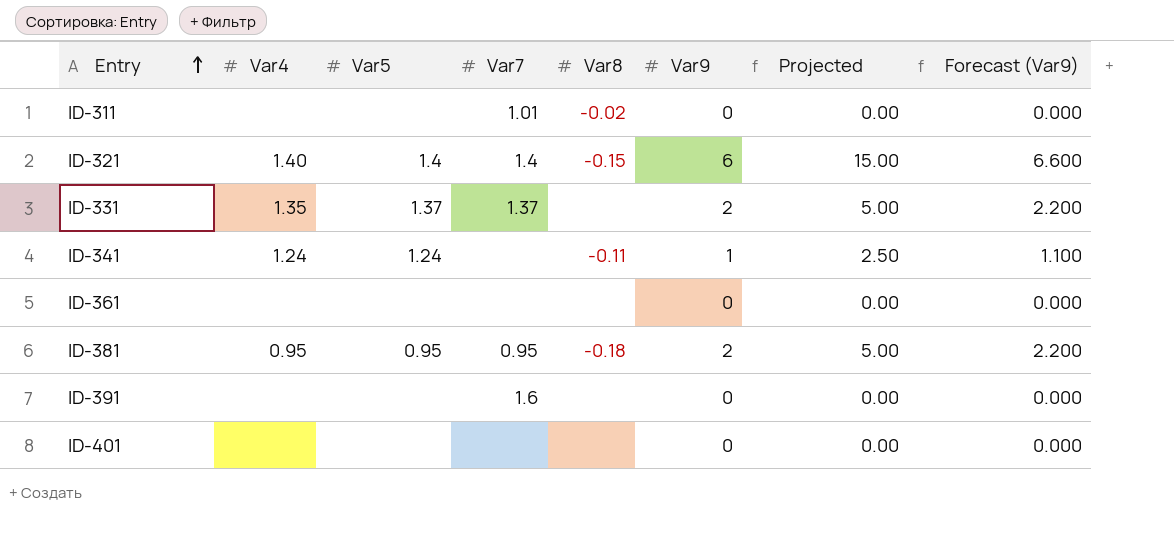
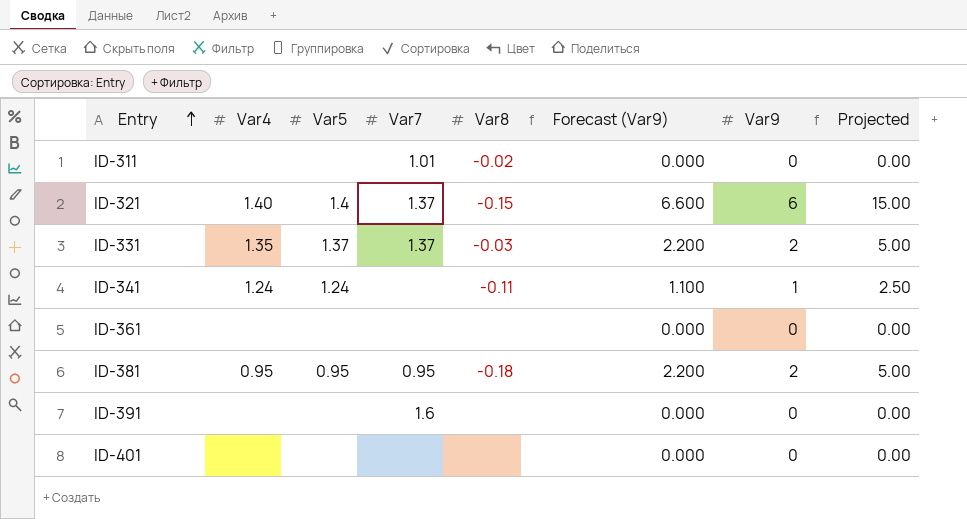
column Forecast (Var9) | position: 8 -> 6
ID-321 | Var7: 1.4 -> 1.37
ID-331 | Var8: none -> -0.03

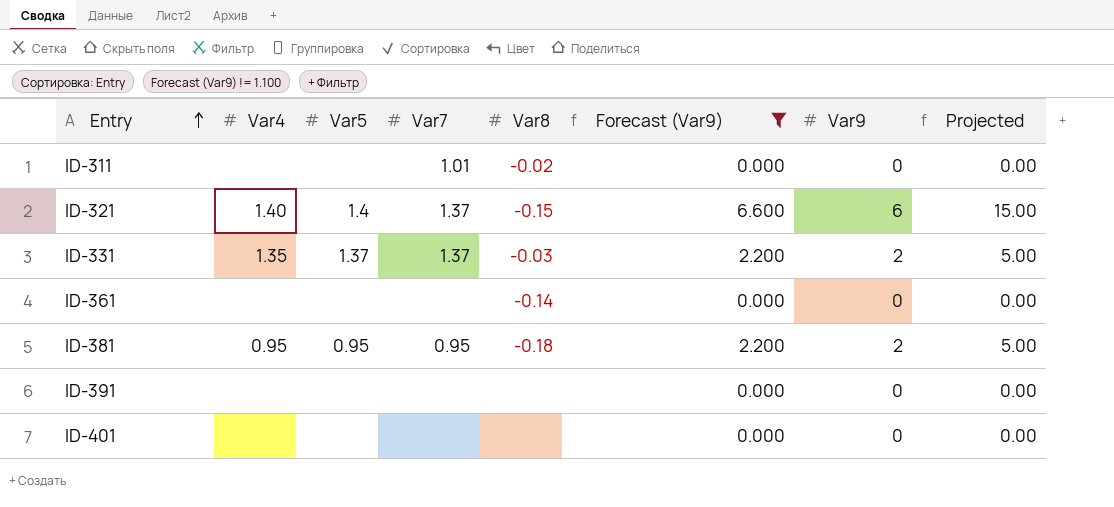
filter: none -> Forecast (Var9) != 1.100
ID-361 | Var8: none -> -0.14
ID-391 | Var7: 1.6 -> none

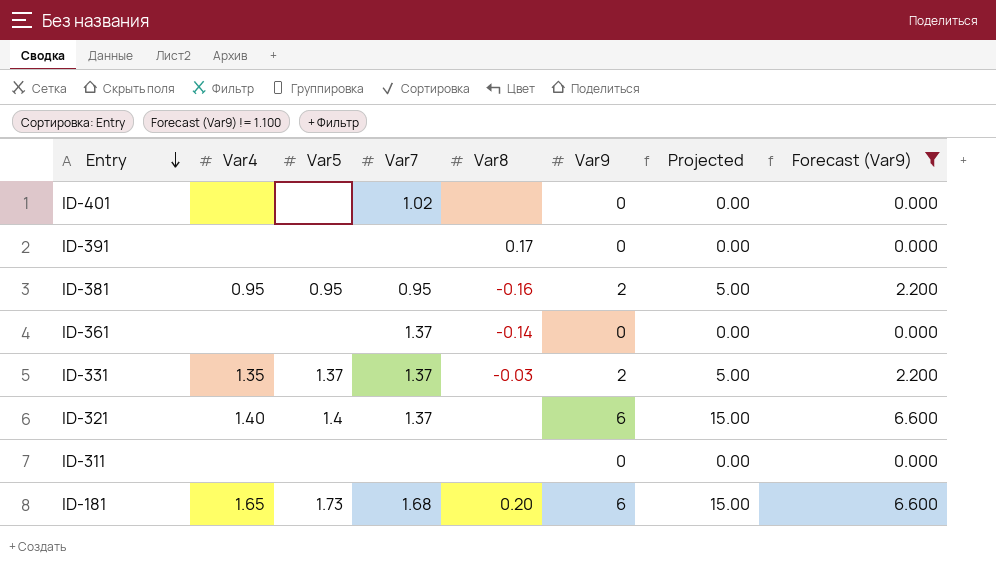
row order: Entry ascending -> Entry descending
column Forecast (Var9) | position: 6 -> 8
ID-401 | Var7: none -> 1.02
ID-391 | Var8: none -> 0.17
ID-381 | Var8: -0.18 -> -0.16
ID-361 | Var7: none -> 1.37
ID-321 | Var8: -0.15 -> none
ID-311 | Var7: 1.01 -> none
ID-311 | Var8: -0.02 -> none
row ID-181: none -> 1.65 | 1.73 | 1.68 | 0.20 | 6 | 15.00 | 6.600

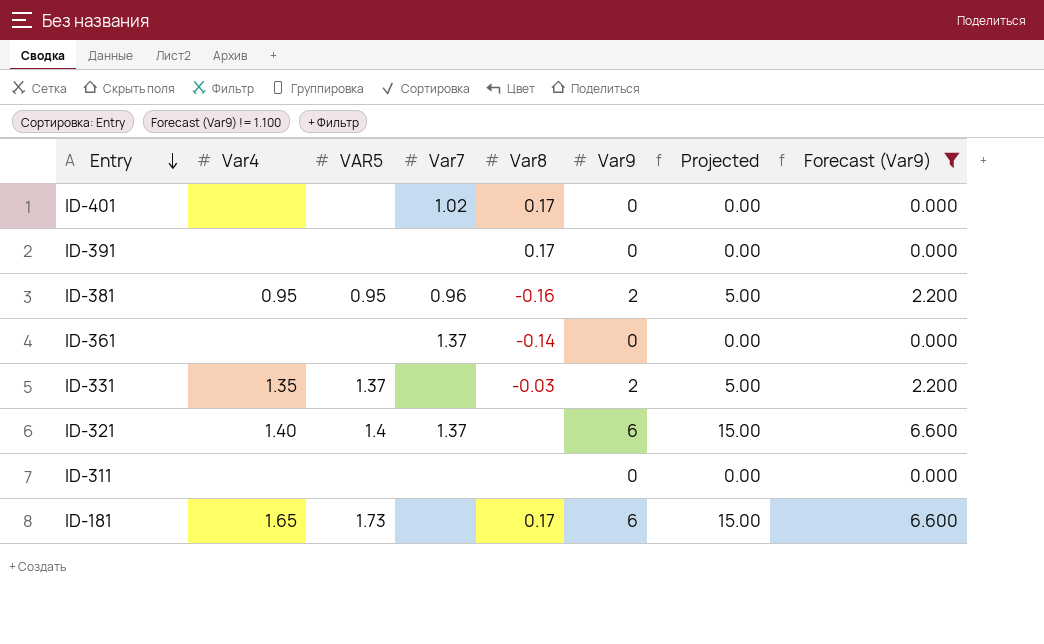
column name: Var5 -> VAR5
ID-401 | Var8: none -> 0.17
ID-381 | Var7: 0.95 -> 0.96
ID-331 | Var7: 1.37 -> none
ID-181 | Var7: 1.68 -> none
ID-181 | Var8: 0.20 -> 0.17

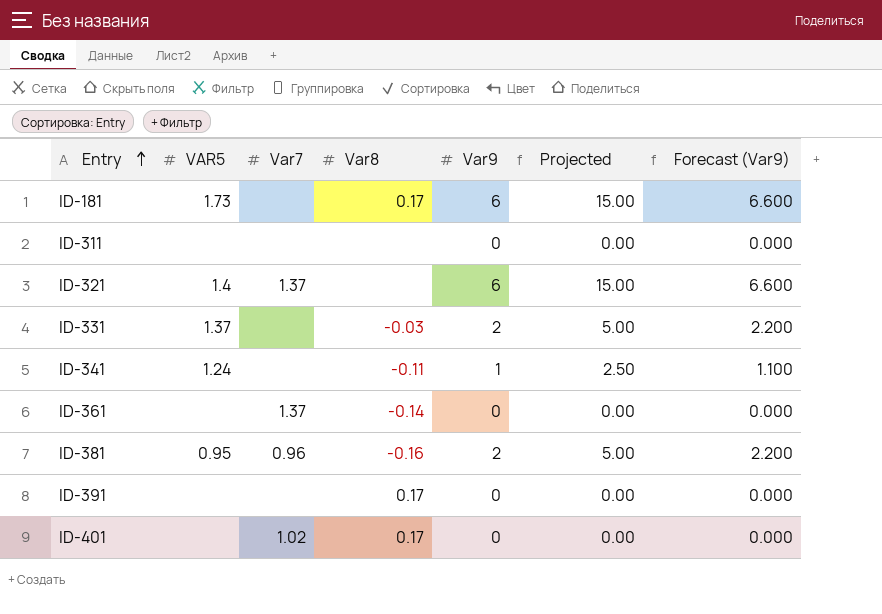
filter: Forecast (Var9) != 1.100 -> none
row order: Entry descending -> Entry ascending
column Var4 | position: 2 -> none

